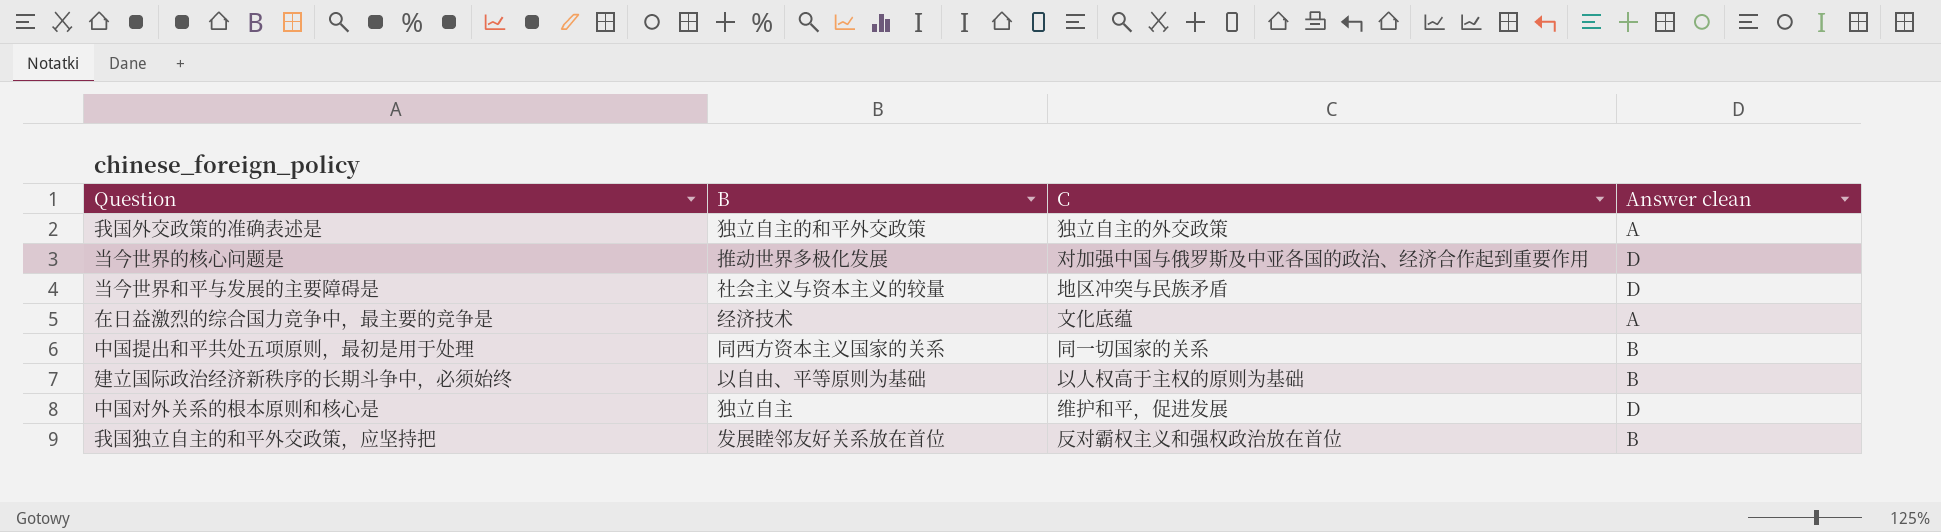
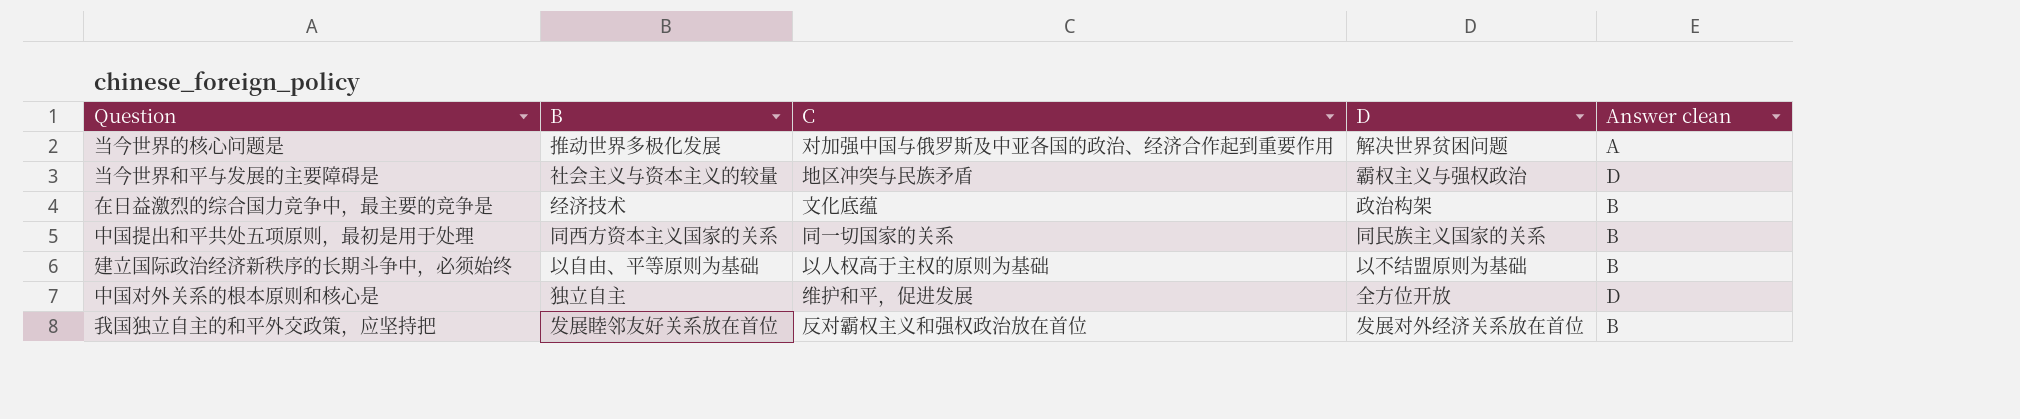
column D | position: none -> 4
row 我国外交政策的准确表述是: 独立自主的和平外交政策 | 独立自主的外交政策 | A -> none
当今世界的核心问题是 | Answer clean: D -> A
在日益激烈的综合国力竞争中，最主要的竞争是 | Answer clean: A -> B

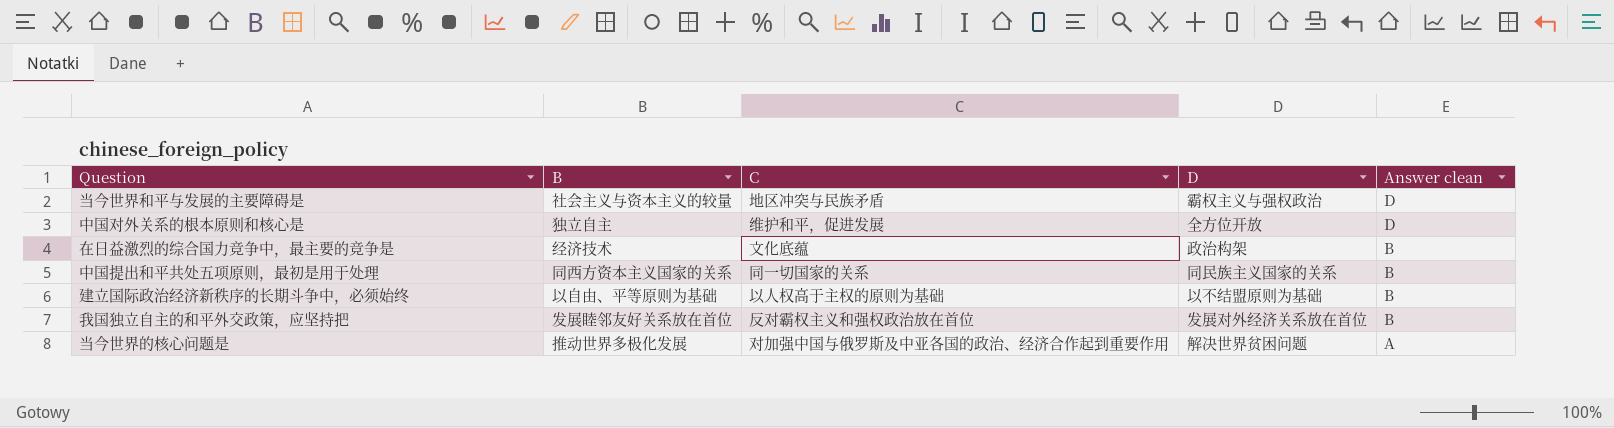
row order: none -> Answer clean descending

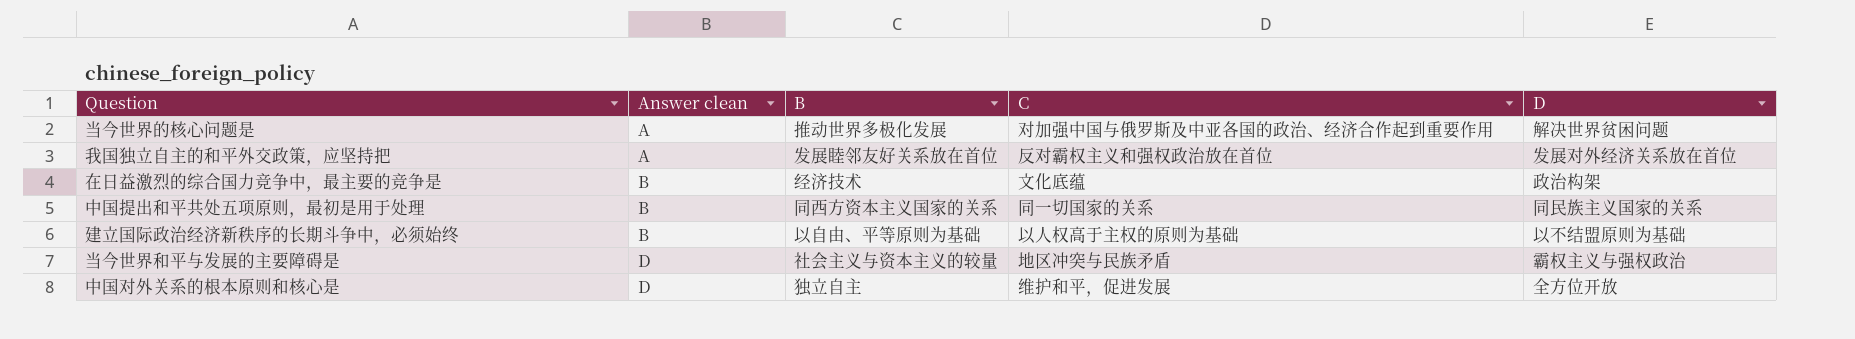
row order: Answer clean descending -> Answer clean ascending
column Answer clean | position: 5 -> 2
我国独立自主的和平外交政策，应坚持把 | Answer clean: B -> A

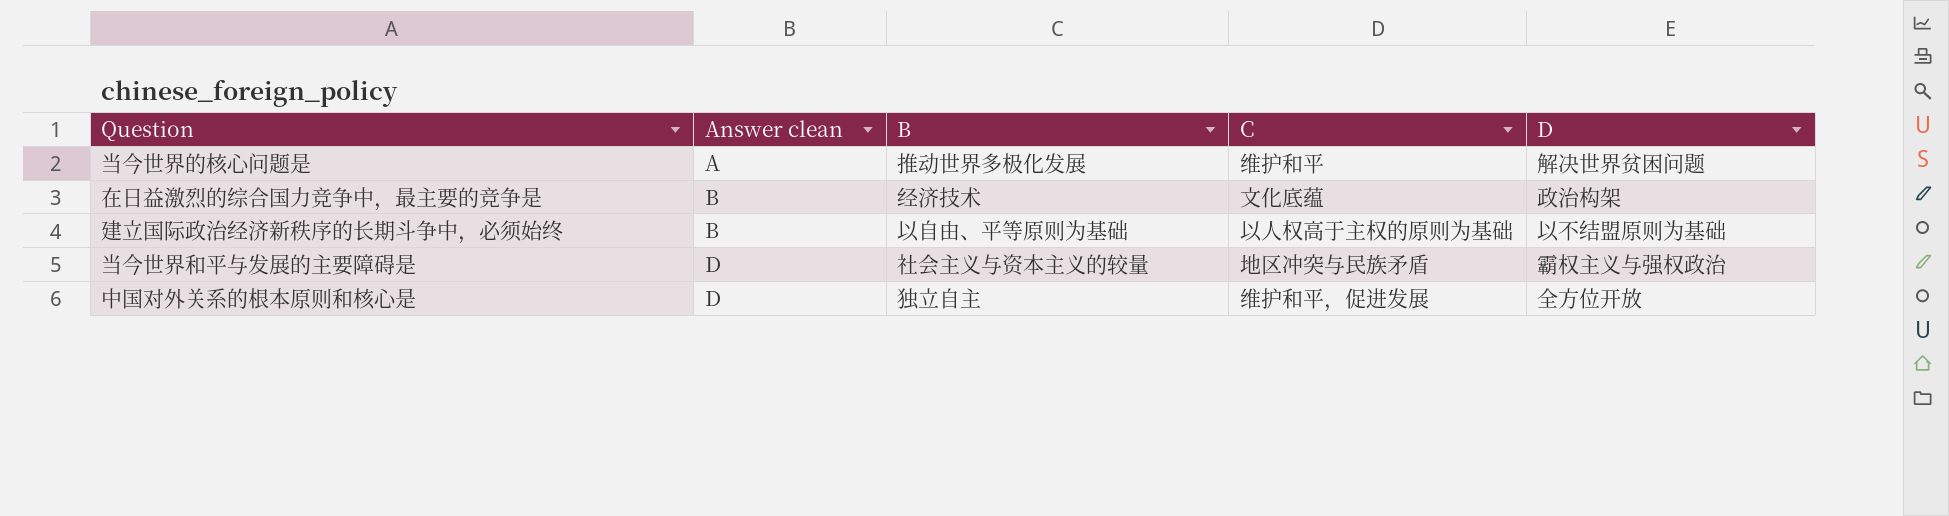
row 我国独立自主的和平外交政策，应坚持把: A | 发展睦邻友好关系放在首位 | 反对霸权主义和强权政治放在首位 | 发展对外经济关系放在首位 -> none
row 中国提出和平共处五项原则，最初是用于处理: B | 同西方资本主义国家的关系 | 同一切国家的关系 | 同民族主义国家的关系 -> none
当今世界的核心问题是 | C: 对加强中国与俄罗斯及中亚各国的政治、经济合作起到重要作用 -> 维护和平

